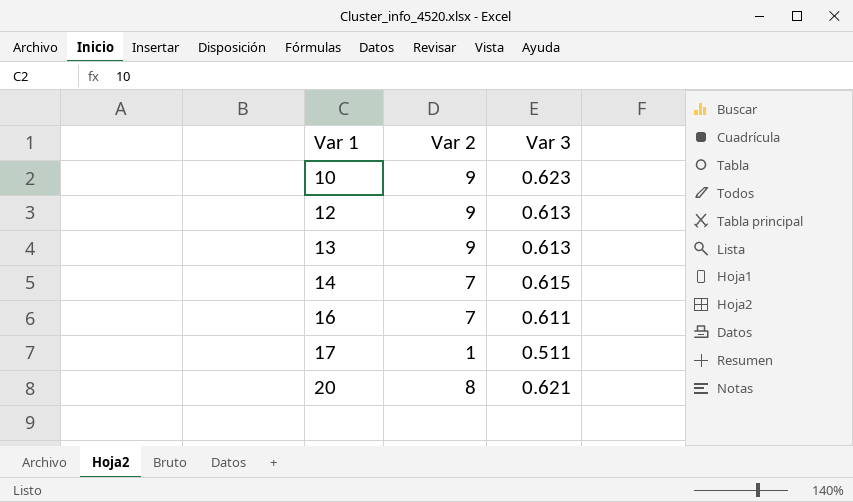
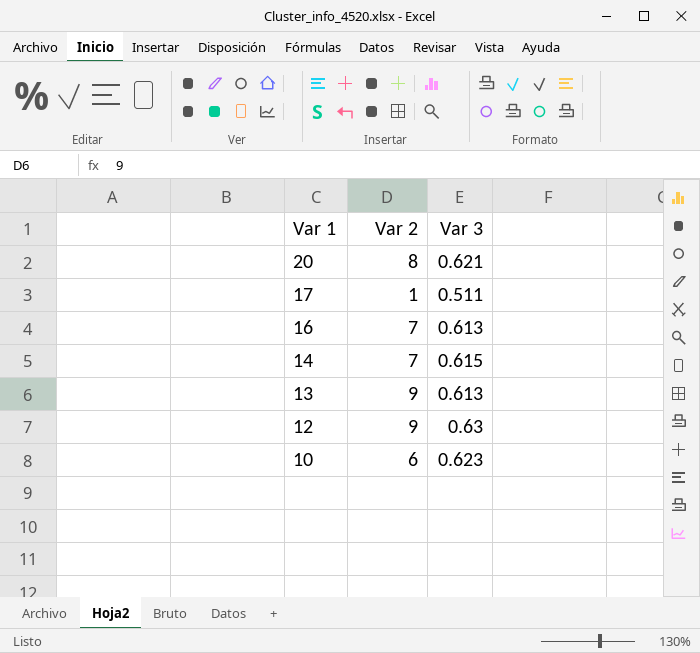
row order: Var 1 ascending -> Var 1 descending
16 | Var 3: 0.611 -> 0.613
12 | Var 3: 0.613 -> 0.63
10 | Var 2: 9 -> 6

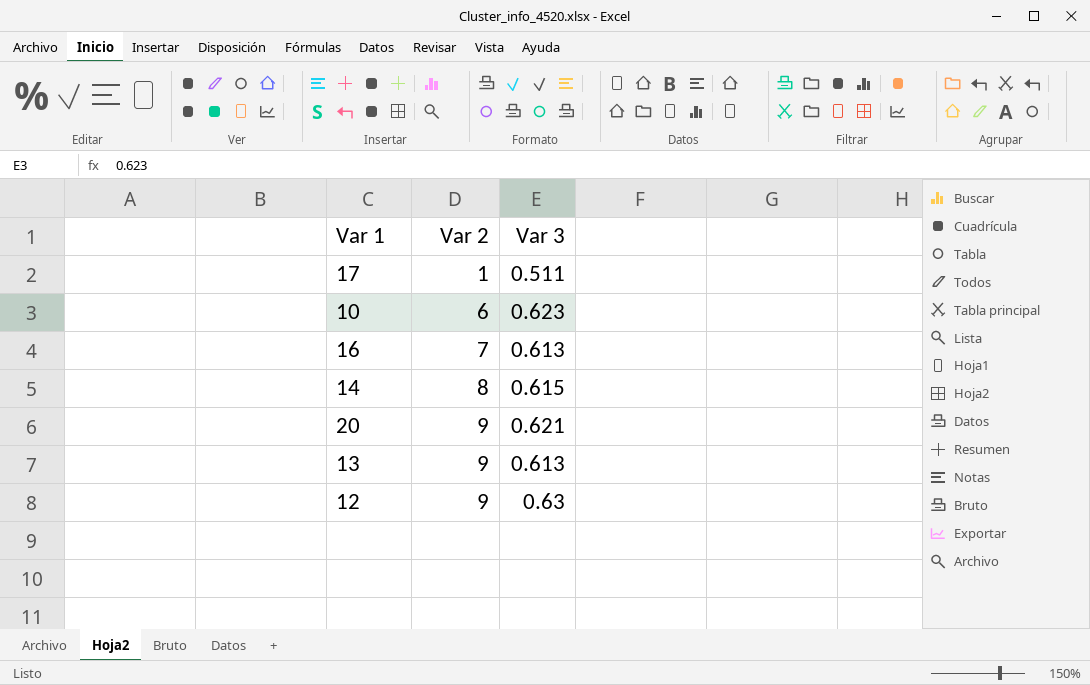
row order: Var 1 descending -> Var 2 ascending
14 | Var 2: 7 -> 8
20 | Var 2: 8 -> 9

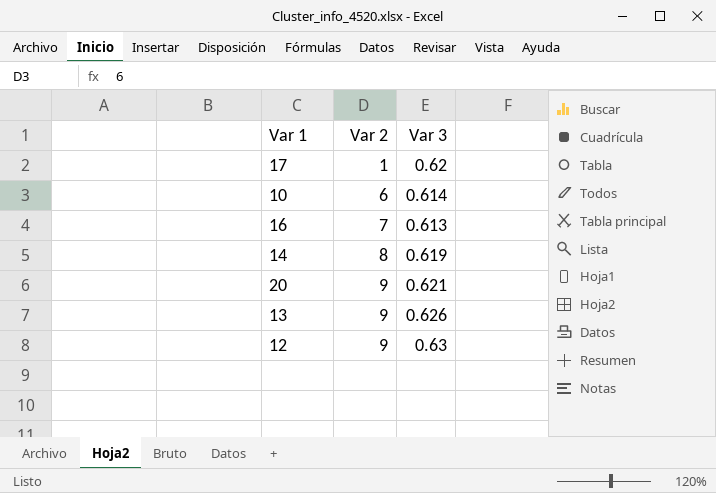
17 | Var 3: 0.511 -> 0.62
10 | Var 3: 0.623 -> 0.614
14 | Var 3: 0.615 -> 0.619
13 | Var 3: 0.613 -> 0.626

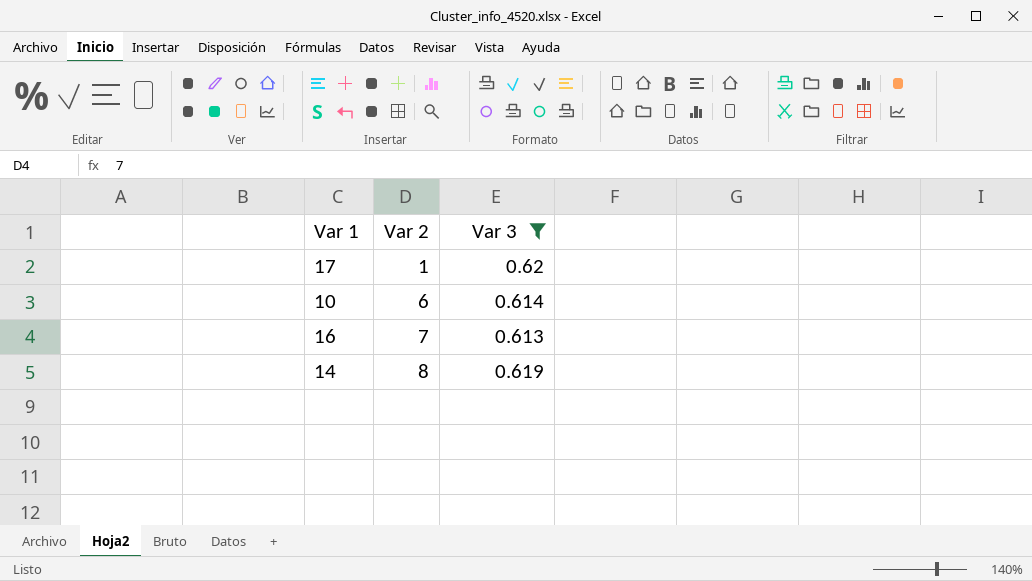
filter: none -> Var 3 <= 0.62

